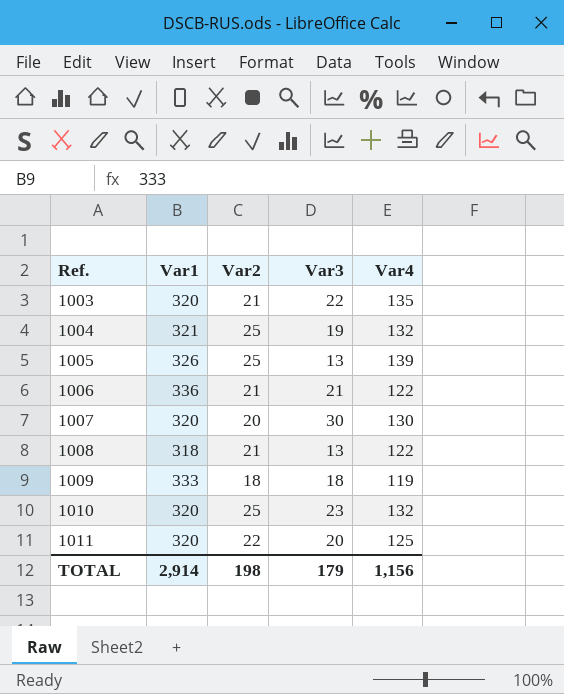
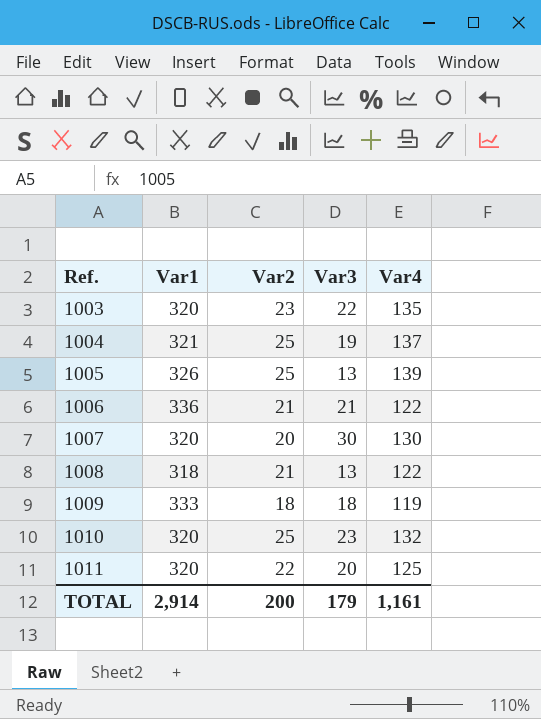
1003 | Var2: 21 -> 23
1004 | Var4: 132 -> 137
TOTAL | Var2: 198 -> 200
TOTAL | Var4: 1,156 -> 1,161

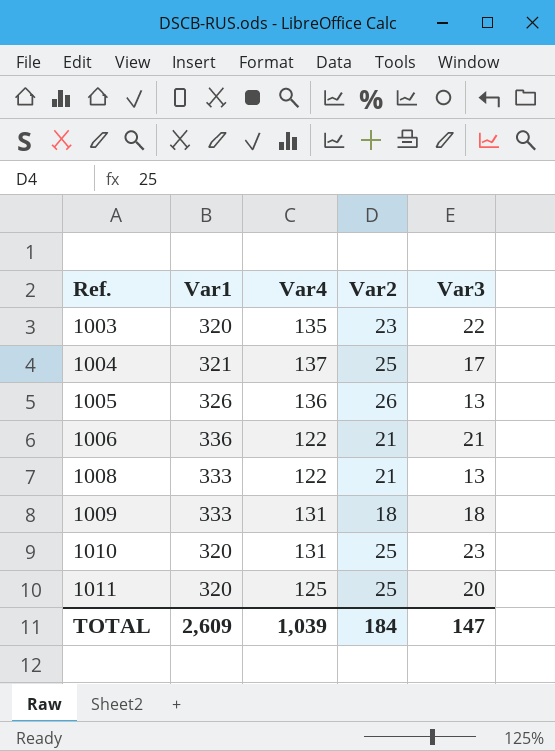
column Var4 | position: 5 -> 3
row 1007: 320 | 20 | 30 | 130 -> none
1004 | Var3: 19 -> 17
1005 | Var4: 139 -> 136
1005 | Var2: 25 -> 26
1008 | Var1: 318 -> 333
1009 | Var4: 119 -> 131
1010 | Var4: 132 -> 131
1011 | Var2: 22 -> 25
TOTAL | Var1: 2,914 -> 2,609
TOTAL | Var4: 1,161 -> 1,039
TOTAL | Var2: 200 -> 184
TOTAL | Var3: 179 -> 147

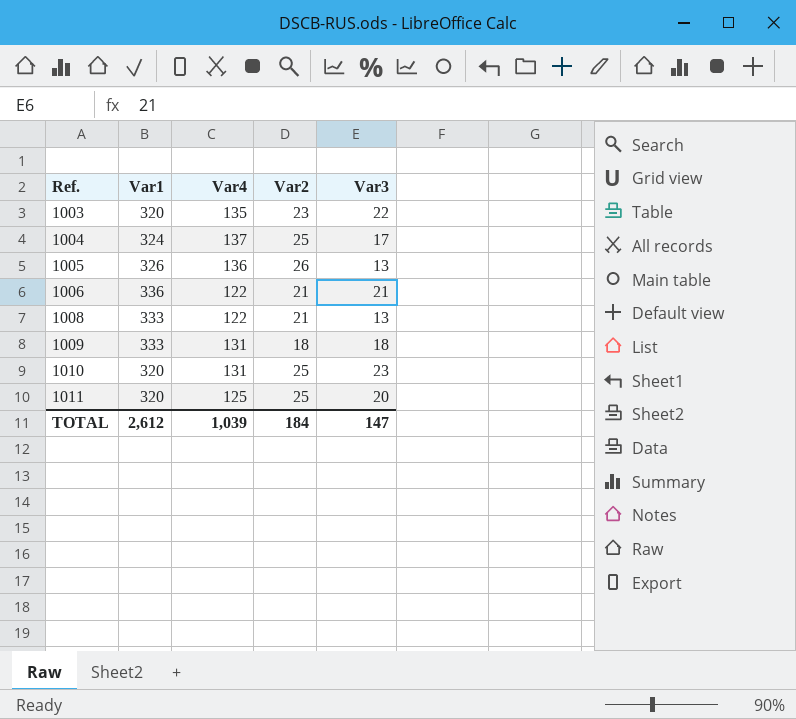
1004 | Var1: 321 -> 324
TOTAL | Var1: 2,609 -> 2,612

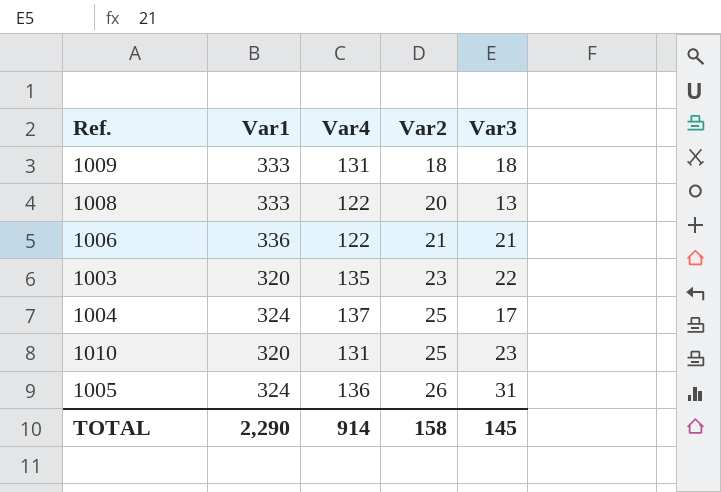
row order: Ref. ascending -> Var2 ascending
row 1011: 320 | 125 | 25 | 20 -> none
1008 | Var2: 21 -> 20
1005 | Var1: 326 -> 324
1005 | Var3: 13 -> 31
TOTAL | Var1: 2,612 -> 2,290
TOTAL | Var4: 1,039 -> 914
TOTAL | Var2: 184 -> 158
TOTAL | Var3: 147 -> 145

